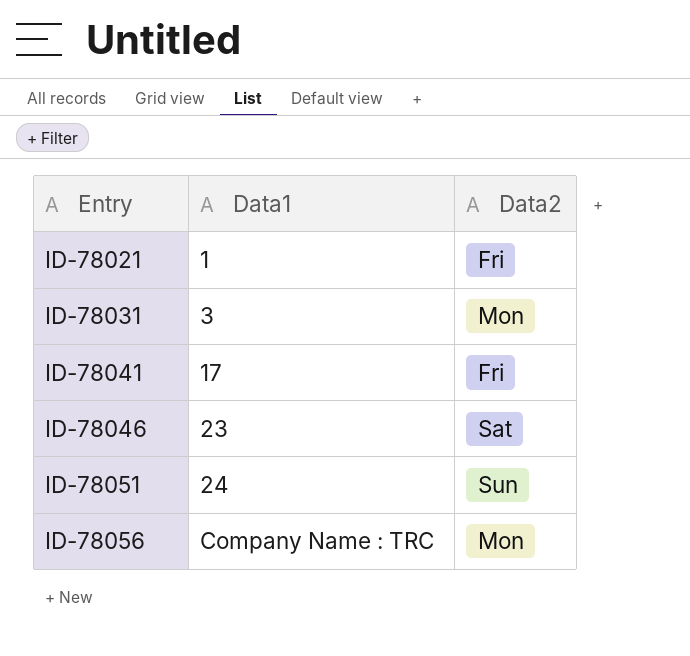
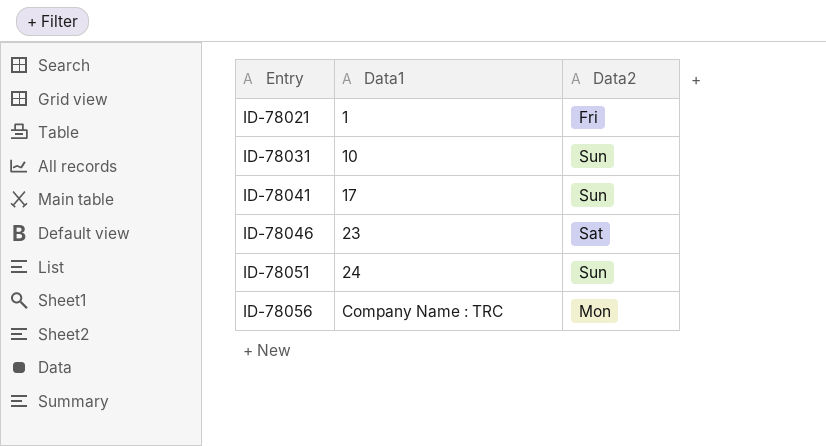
ID-78031 | Data1: 3 -> 10
ID-78031 | Data2: Mon -> Sun
ID-78041 | Data2: Fri -> Sun

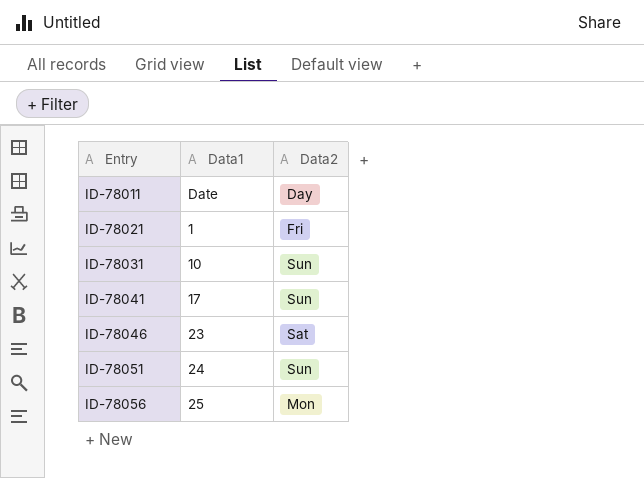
row ID-78011: none -> Date | Day
ID-78056 | Data1: Company Name : TRC -> 25

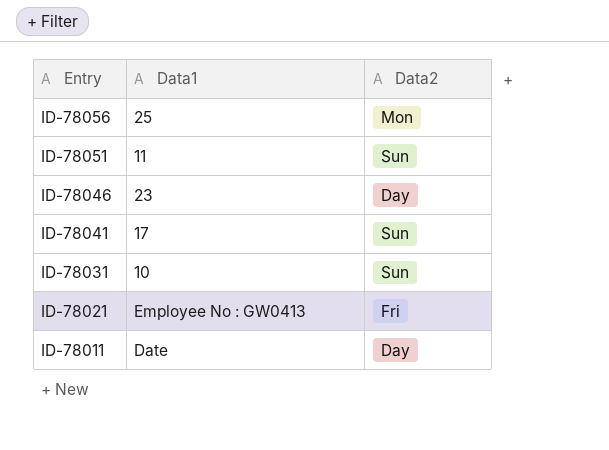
row order: Entry ascending -> Entry descending
ID-78051 | Data1: 24 -> 11
ID-78046 | Data2: Sat -> Day
ID-78021 | Data1: 1 -> Employee No : GW0413

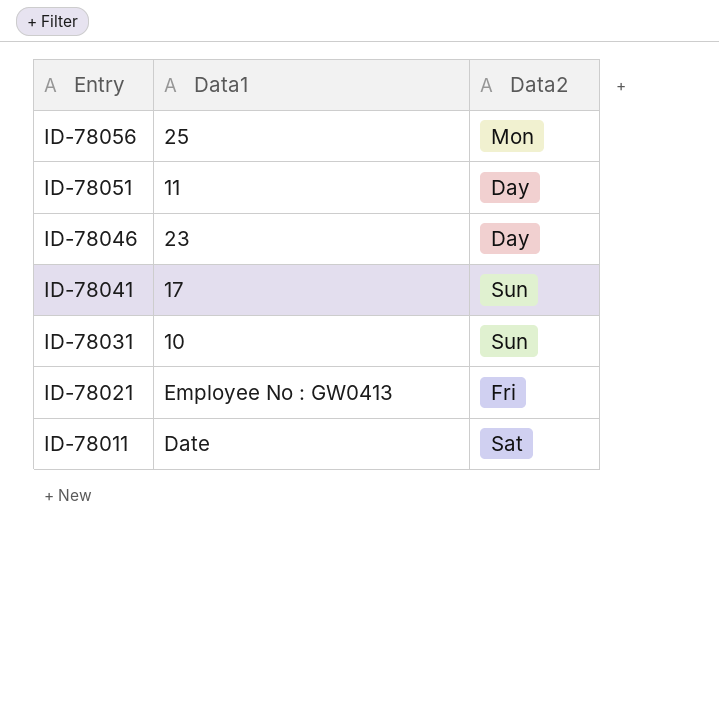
ID-78051 | Data2: Sun -> Day
ID-78011 | Data2: Day -> Sat

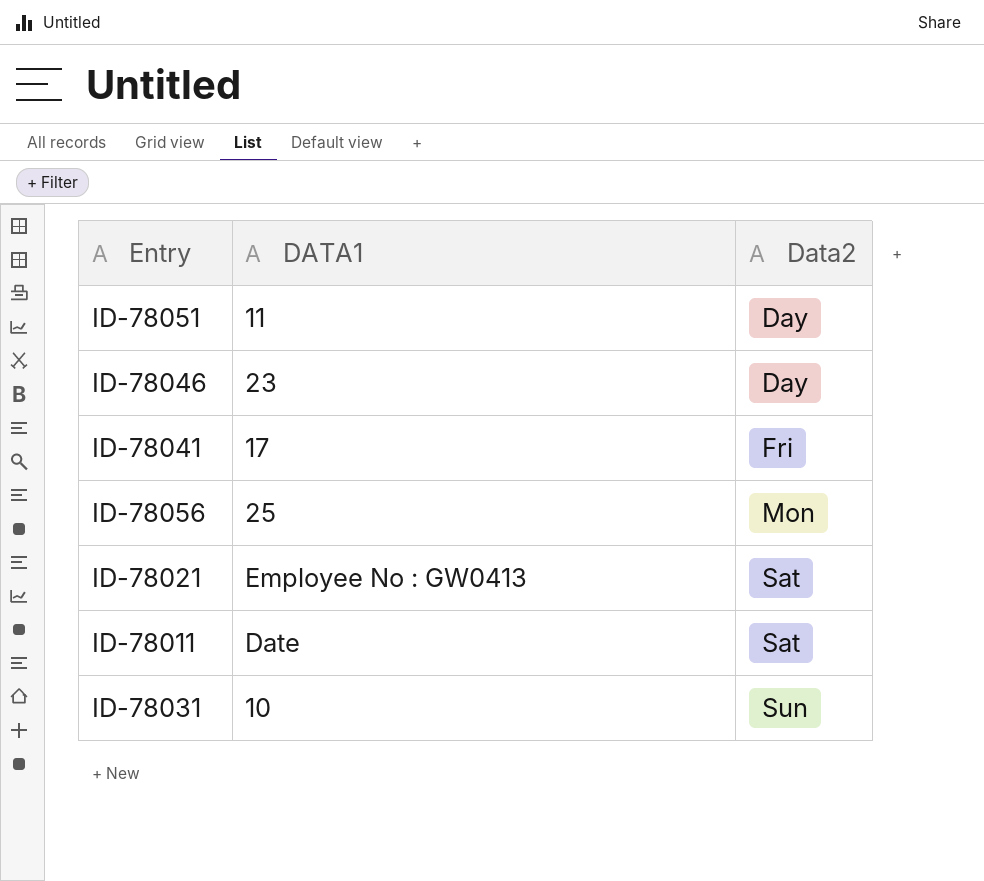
row order: Entry descending -> Data2 ascending
column name: Data1 -> DATA1
ID-78041 | Data2: Sun -> Fri
ID-78021 | Data2: Fri -> Sat

